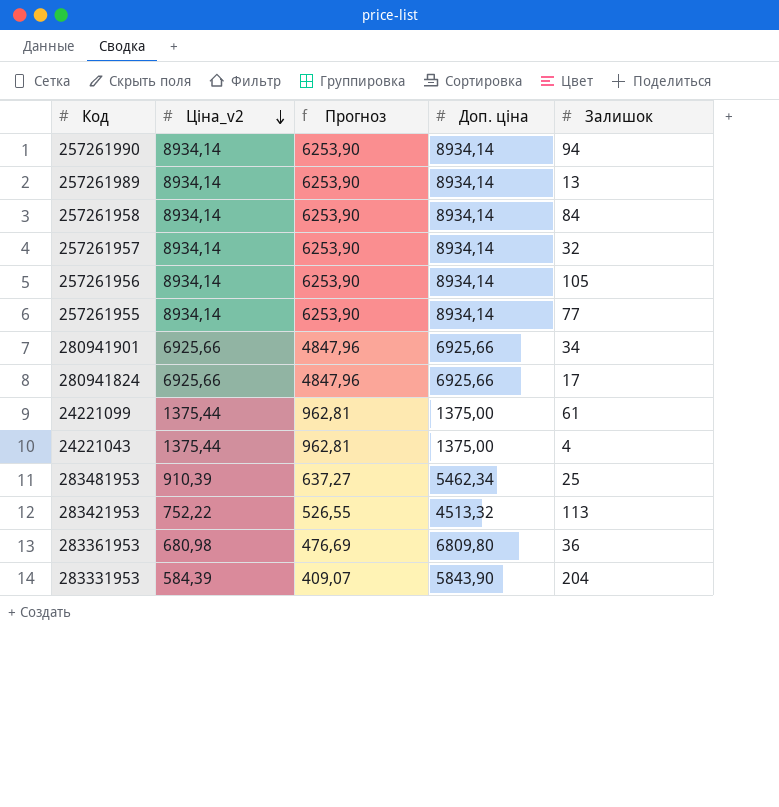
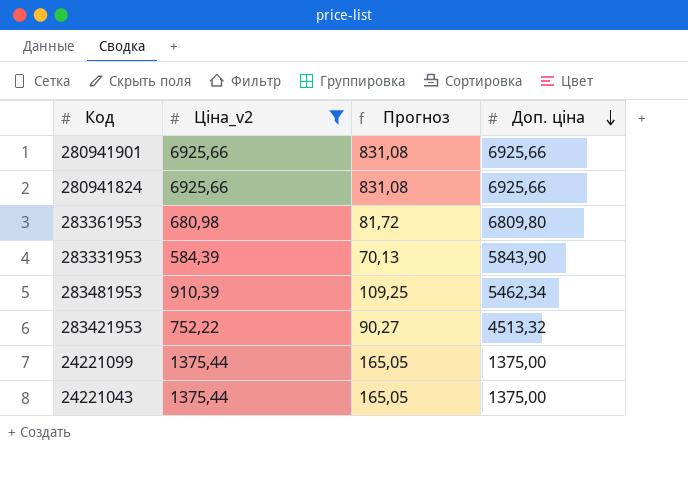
filter: none -> Ціна_v2 != 8934,14
row order: Ціна_v2 descending -> Доп. ціна descending
column Залишок | position: 5 -> none
column Прогноз | formula: [Ціна_v2] * 0,7 -> [Ціна_v2] * 0,12

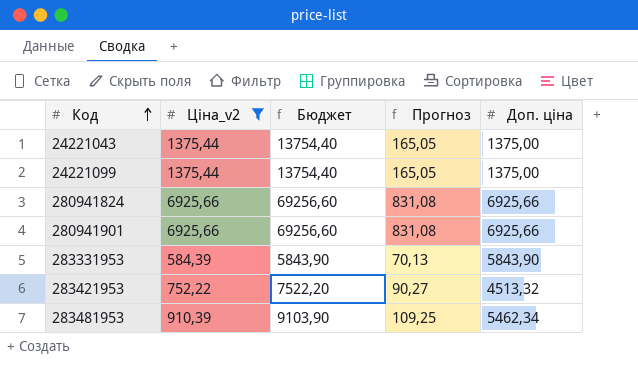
row order: Доп. ціна descending -> Код ascending
column Бюджет | formula: none -> [Ціна_v2] * 10
row 283361953: 680,98 | 81,72 | 6809,80 -> none

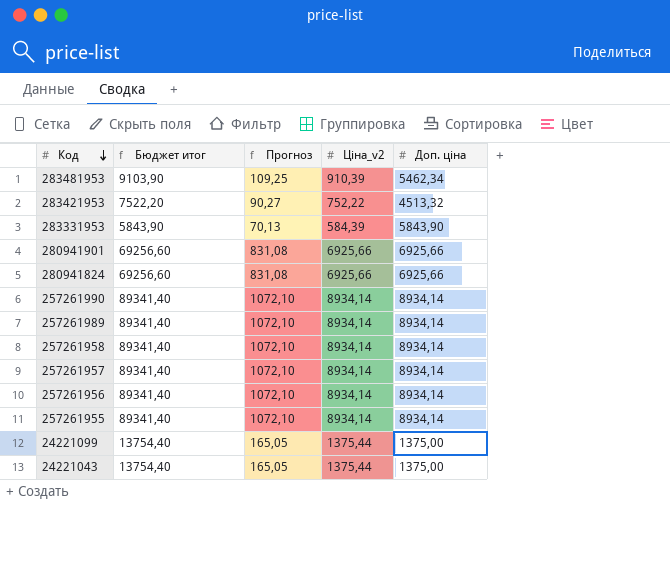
filter: Ціна_v2 != 8934,14 -> none
row order: Код ascending -> Код descending
column name: Бюджет -> Бюджет итог
column Ціна_v2 | position: 2 -> 4

